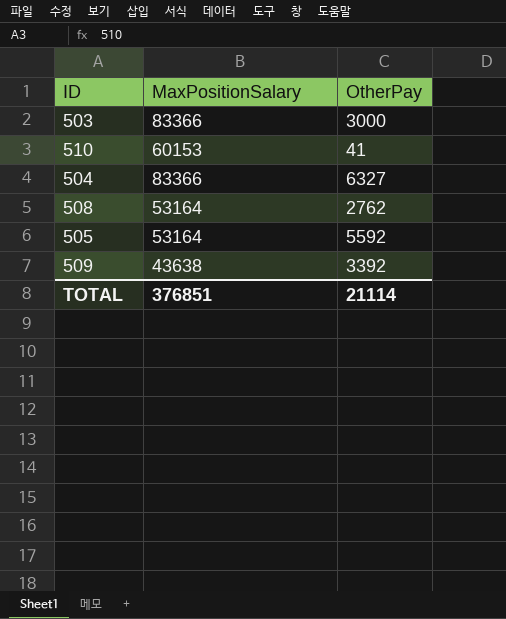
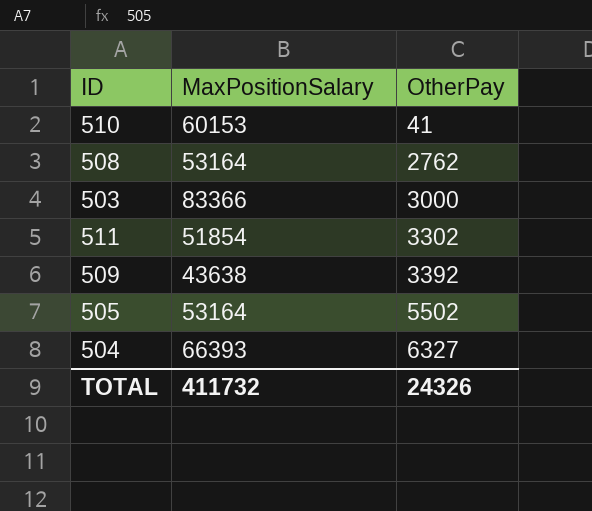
row order: none -> OtherPay ascending
row 511: none -> 51854 | 3302
505 | OtherPay: 5592 -> 5502
504 | MaxPositionSalary: 83366 -> 66393
TOTAL | MaxPositionSalary: 376851 -> 411732
TOTAL | OtherPay: 21114 -> 24326

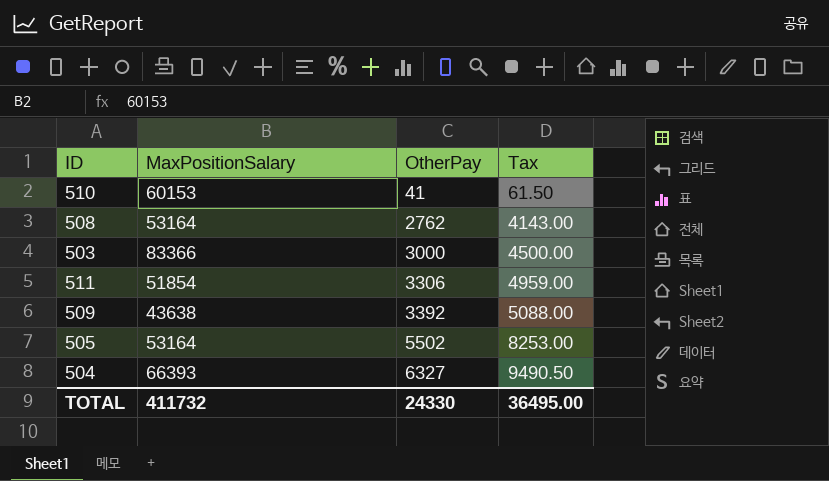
column Tax | formula: none -> [OtherPay] * 1.5
511 | OtherPay: 3302 -> 3306
TOTAL | OtherPay: 24326 -> 24330

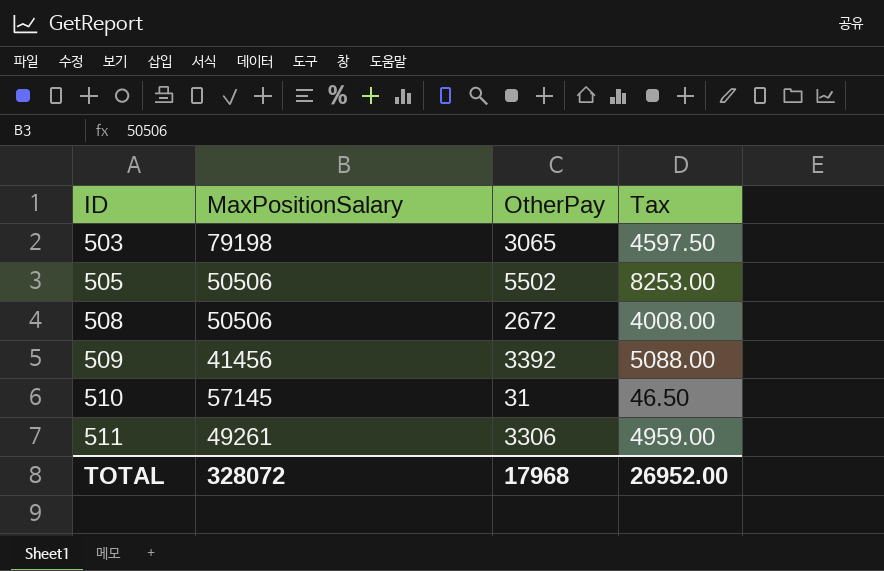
row order: OtherPay ascending -> ID ascending
row 504: 66393 | 6327 | 9490.50 -> none
503 | MaxPositionSalary: 83366 -> 79198
503 | OtherPay: 3000 -> 3065
503 | Tax: 4500.00 -> 4597.50
505 | MaxPositionSalary: 53164 -> 50506
508 | MaxPositionSalary: 53164 -> 50506
508 | OtherPay: 2762 -> 2672
508 | Tax: 4143.00 -> 4008.00
509 | MaxPositionSalary: 43638 -> 41456
510 | MaxPositionSalary: 60153 -> 57145
510 | OtherPay: 41 -> 31
510 | Tax: 61.50 -> 46.50
511 | MaxPositionSalary: 51854 -> 49261
TOTAL | MaxPositionSalary: 411732 -> 328072
TOTAL | OtherPay: 24330 -> 17968
TOTAL | Tax: 36495.00 -> 26952.00

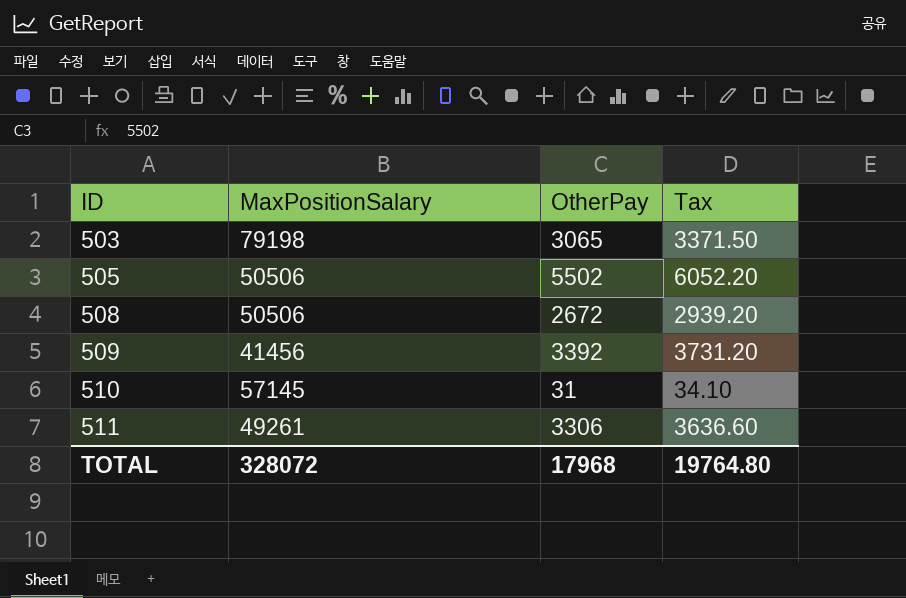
column Tax | formula: [OtherPay] * 1.5 -> [OtherPay] * 1.1
TOTAL | Tax: 26952.00 -> 19764.80

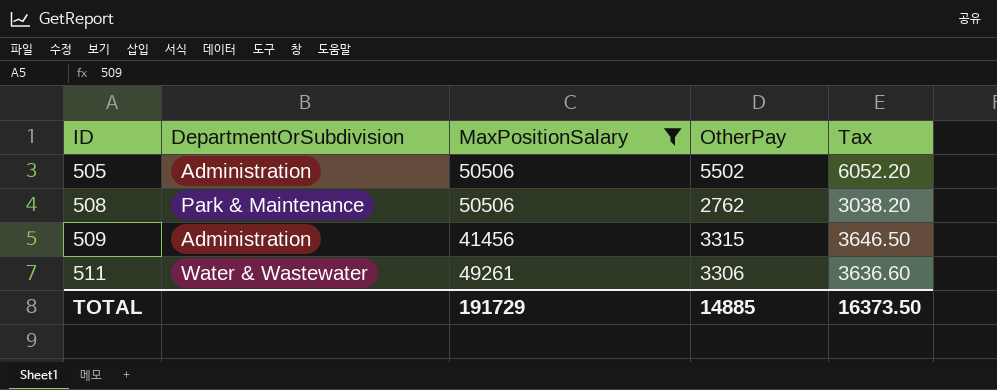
filter: none -> MaxPositionSalary <= 50506
column DepartmentOrSubdivision | position: none -> 2
508 | OtherPay: 2672 -> 2762
508 | Tax: 2939.20 -> 3038.20
509 | OtherPay: 3392 -> 3315
509 | Tax: 3731.20 -> 3646.50
TOTAL | MaxPositionSalary: 328072 -> 191729
TOTAL | OtherPay: 17968 -> 14885
TOTAL | Tax: 19764.80 -> 16373.50

